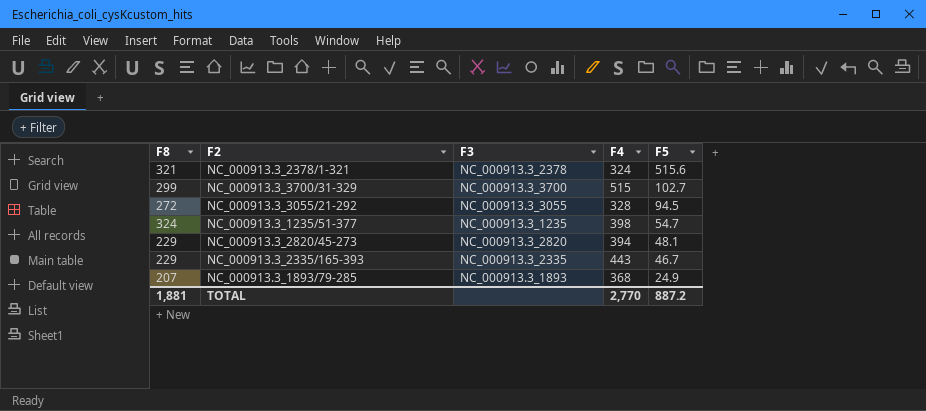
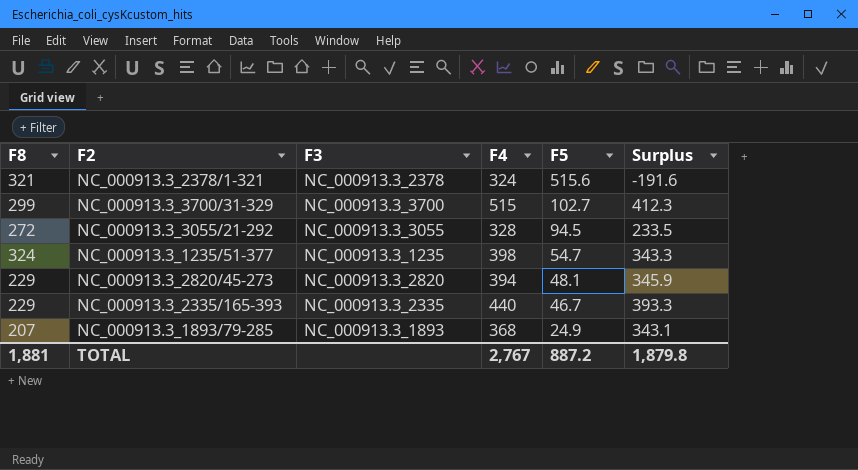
column Surplus | formula: none -> [F4] - [F5]
NC_000913.3_2335/165-393 | F4: 443 -> 440
TOTAL | F4: 2,770 -> 2,767

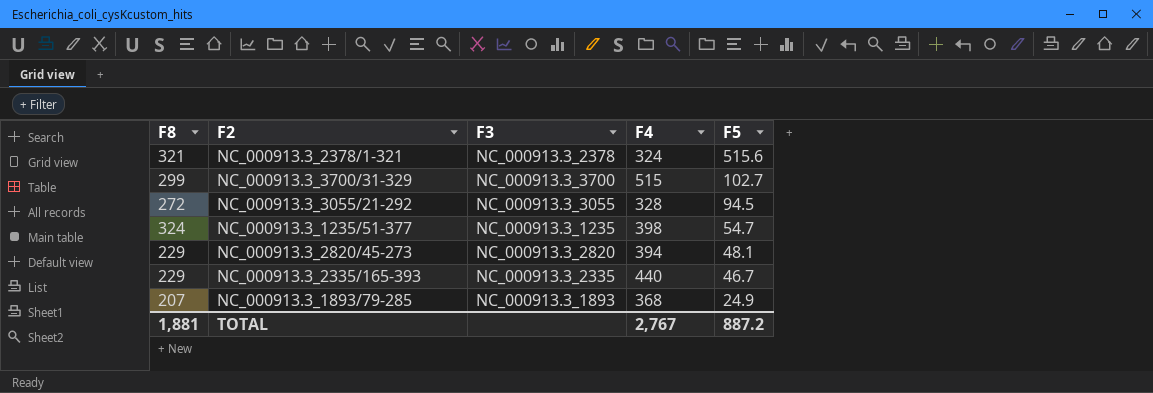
column Surplus | formula: [F4] - [F5] -> none

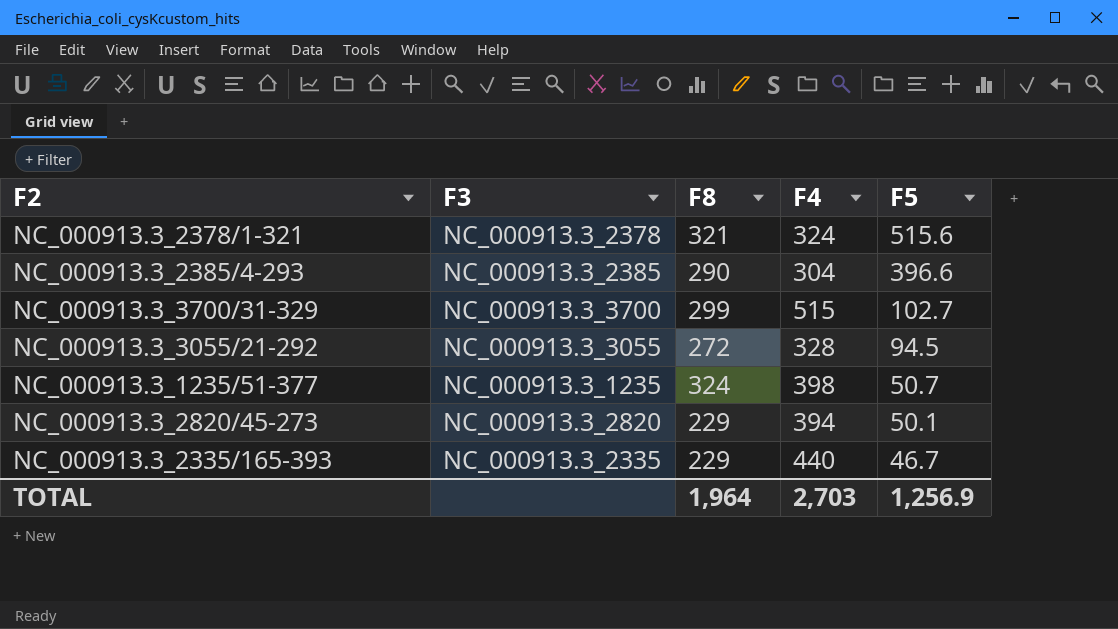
column F8 | position: 1 -> 3
row NC_000913.3_1893/79-285: 207 | NC_000913.3_1893 | 368 | 24.9 -> none
row NC_000913.3_2385/4-293: none -> NC_000913.3_2385 | 290 | 304 | 396.6
NC_000913.3_1235/51-377 | F5: 54.7 -> 50.7
NC_000913.3_2820/45-273 | F5: 48.1 -> 50.1
TOTAL | F8: 1,881 -> 1,964
TOTAL | F4: 2,767 -> 2,703
TOTAL | F5: 887.2 -> 1,256.9

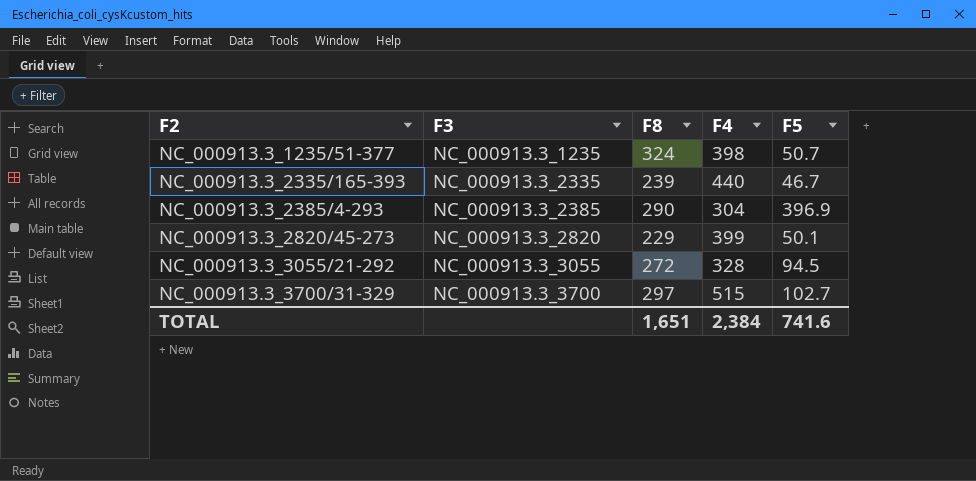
row order: F5 descending -> F2 ascending
row NC_000913.3_2378/1-321: NC_000913.3_2378 | 321 | 324 | 515.6 -> none
NC_000913.3_2335/165-393 | F8: 229 -> 239
NC_000913.3_2385/4-293 | F5: 396.6 -> 396.9
NC_000913.3_2820/45-273 | F4: 394 -> 399
NC_000913.3_3700/31-329 | F8: 299 -> 297
TOTAL | F8: 1,964 -> 1,651
TOTAL | F4: 2,703 -> 2,384
TOTAL | F5: 1,256.9 -> 741.6

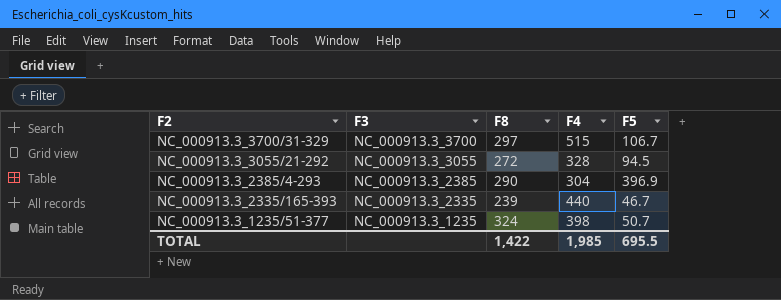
row order: F2 ascending -> F2 descending
row NC_000913.3_2820/45-273: NC_000913.3_2820 | 229 | 399 | 50.1 -> none
NC_000913.3_3700/31-329 | F5: 102.7 -> 106.7
TOTAL | F8: 1,651 -> 1,422
TOTAL | F4: 2,384 -> 1,985
TOTAL | F5: 741.6 -> 695.5

